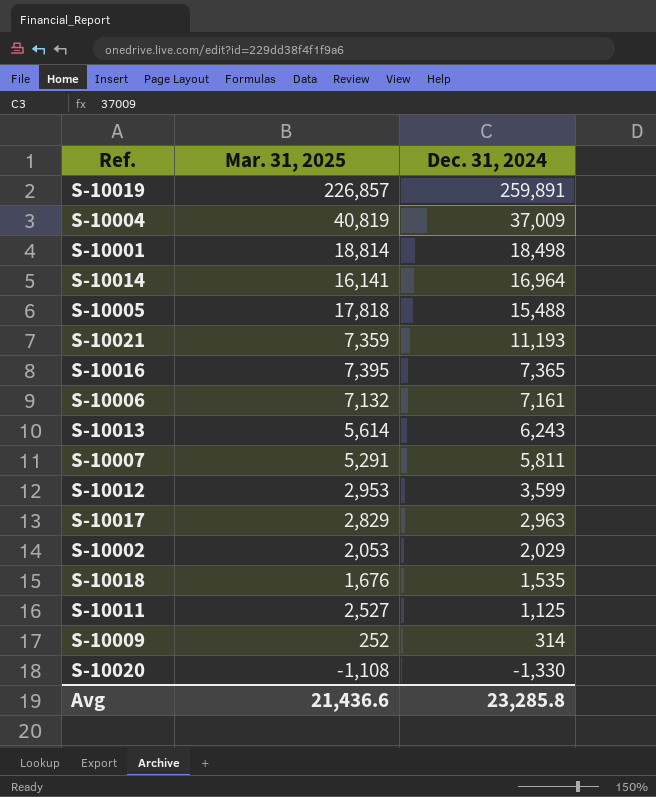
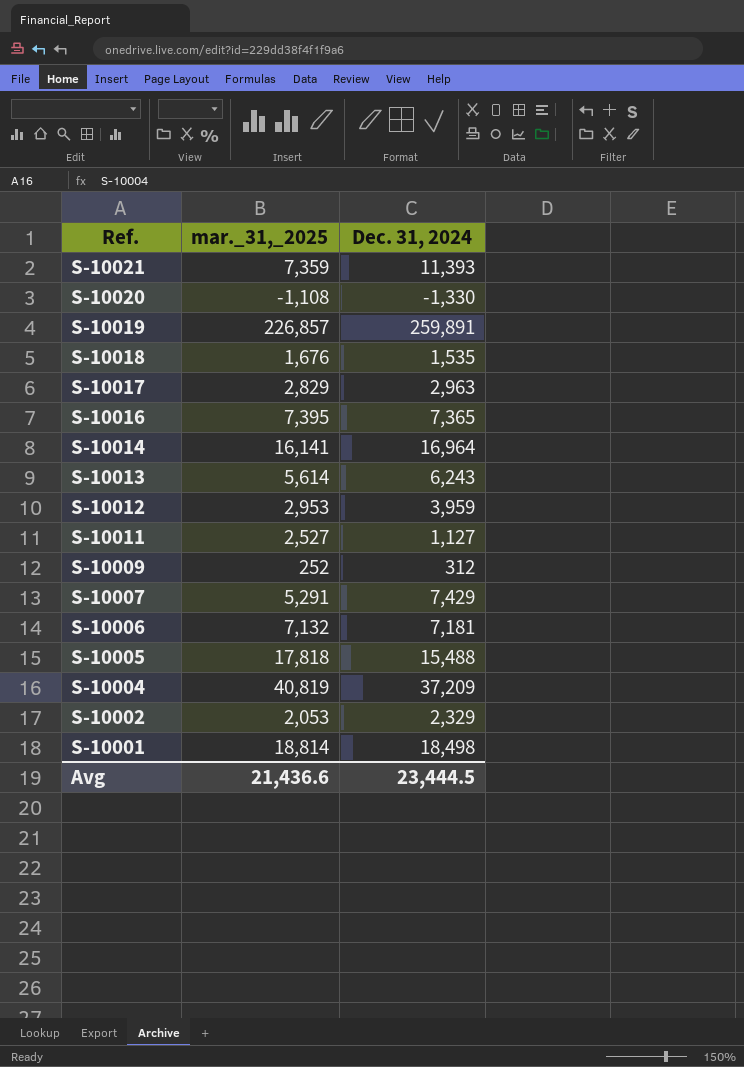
row order: Dec. 31, 2024 descending -> Ref. descending
column name: Mar. 31, 2025 -> mar._31,_2025
S-10021 | Dec. 31, 2024: 11,193 -> 11,393
S-10012 | Dec. 31, 2024: 3,599 -> 3,959
S-10011 | Dec. 31, 2024: 1,125 -> 1,127
S-10009 | Dec. 31, 2024: 314 -> 312
S-10007 | Dec. 31, 2024: 5,811 -> 7,429
S-10006 | Dec. 31, 2024: 7,161 -> 7,181
S-10004 | Dec. 31, 2024: 37,009 -> 37,209
S-10002 | Dec. 31, 2024: 2,029 -> 2,329
Avg | Dec. 31, 2024: 23,285.8 -> 23,444.5

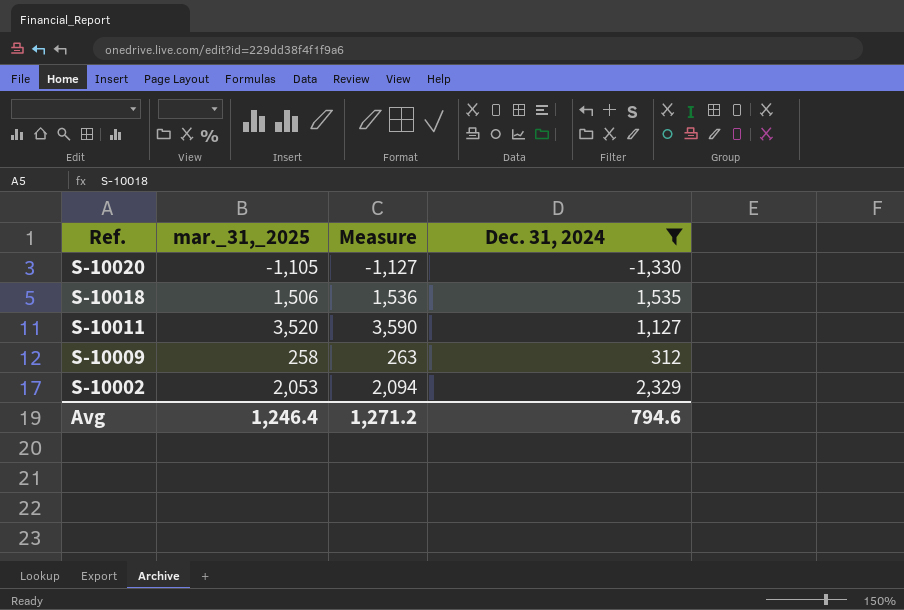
filter: none -> Dec. 31, 2024 <= 2,329
column Measure | formula: none -> [mar._31,_2025] * 1.02
S-10020 | mar._31,_2025: -1,108 -> -1,105
S-10018 | mar._31,_2025: 1,676 -> 1,506
S-10011 | mar._31,_2025: 2,527 -> 3,520
S-10009 | mar._31,_2025: 252 -> 258
Avg | mar._31,_2025: 21,436.6 -> 1,246.4
Avg | Dec. 31, 2024: 23,444.5 -> 794.6

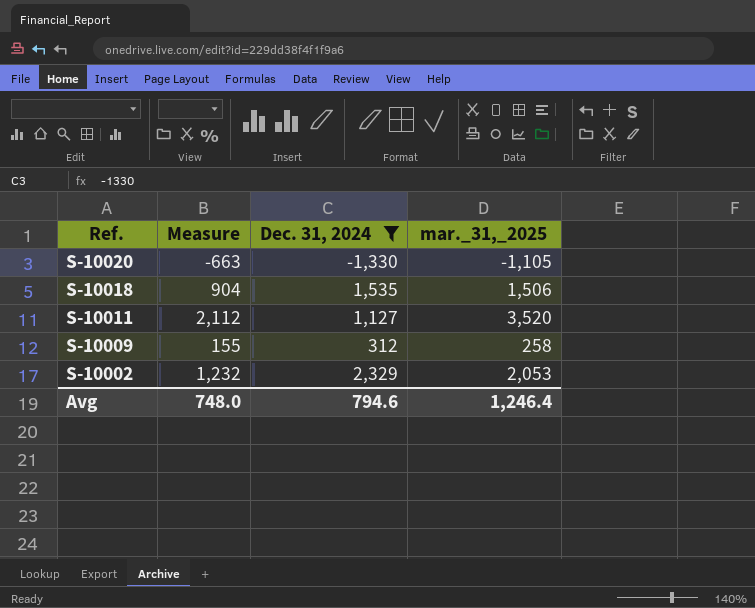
column Measure | formula: [mar._31,_2025] * 1.02 -> [mar._31,_2025] * 0.6
column mar._31,_2025 | position: 2 -> 4
Avg | Measure: 1,271.2 -> 748.0

